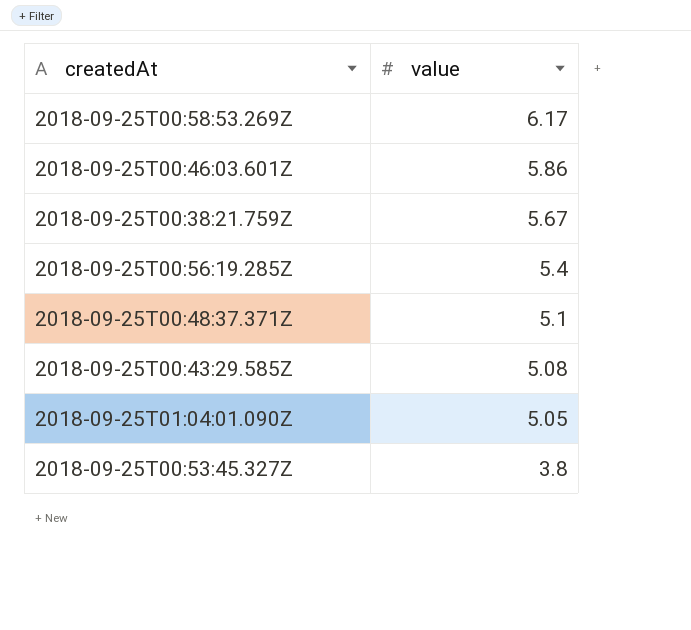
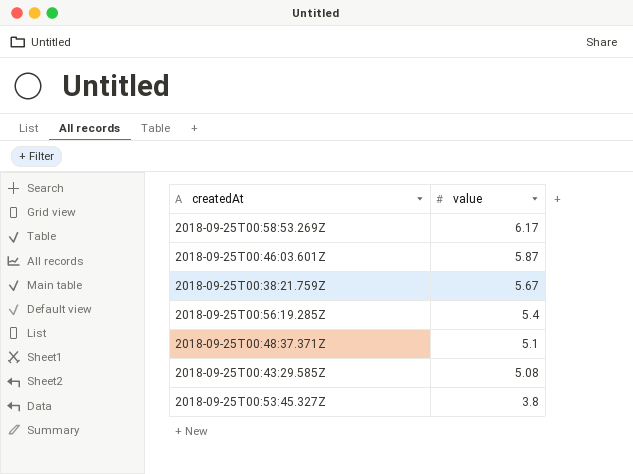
row 2018-09-25T01:04:01.090Z: 5.05 -> none
2018-09-25T00:46:03.601Z | value: 5.86 -> 5.87

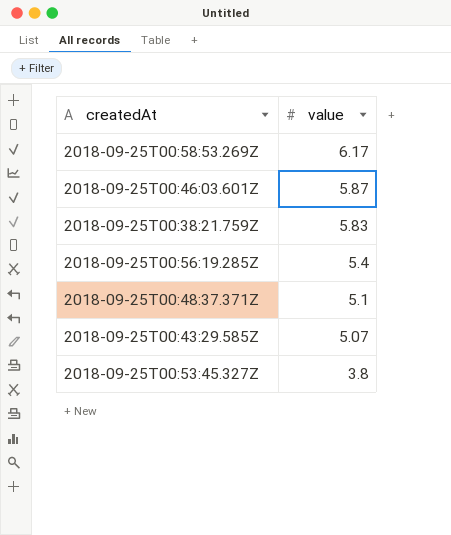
2018-09-25T00:38:21.759Z | value: 5.67 -> 5.83
2018-09-25T00:43:29.585Z | value: 5.08 -> 5.07

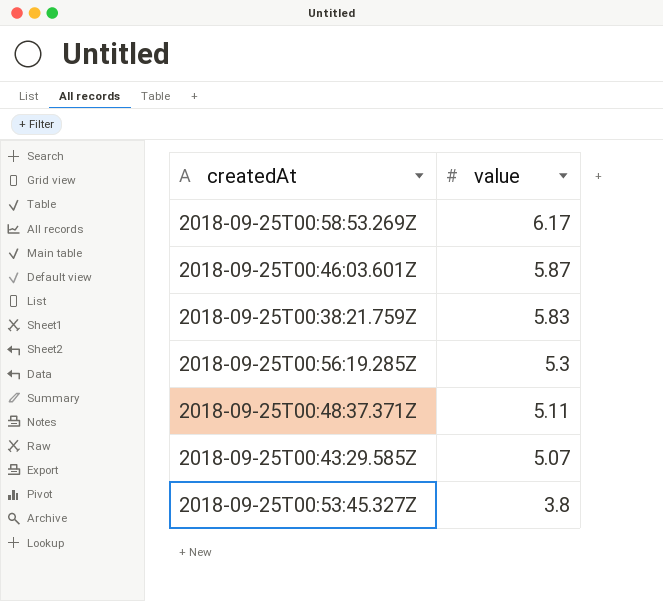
2018-09-25T00:56:19.285Z | value: 5.4 -> 5.3
2018-09-25T00:48:37.371Z | value: 5.1 -> 5.11

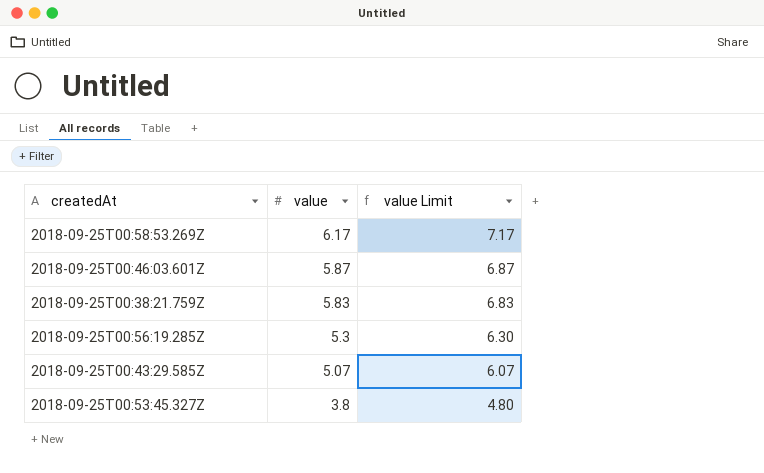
column value Limit | formula: none -> [value] + 1
row 2018-09-25T00:48:37.371Z: 5.11 -> none

